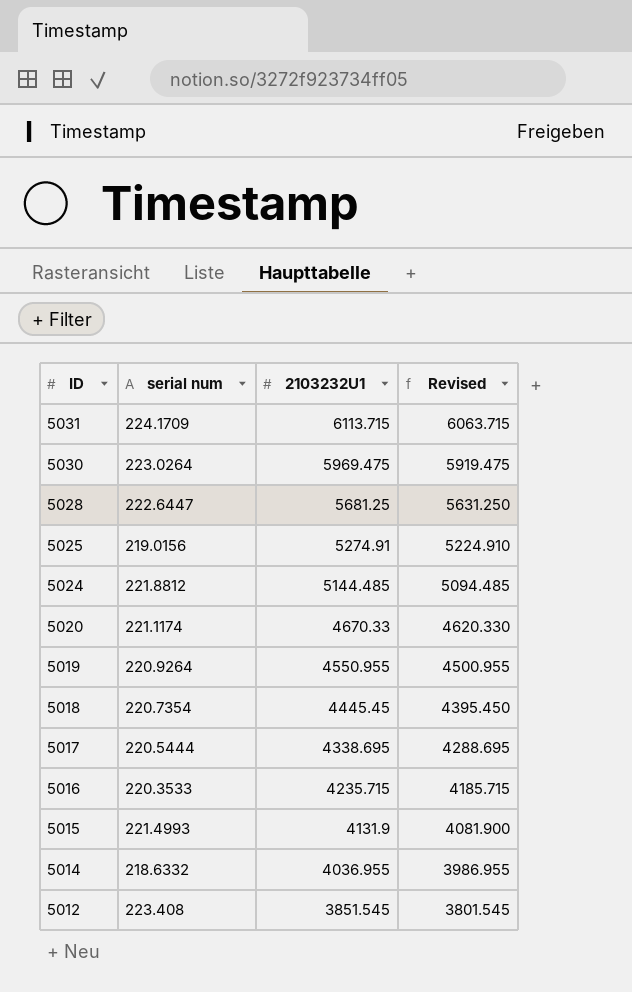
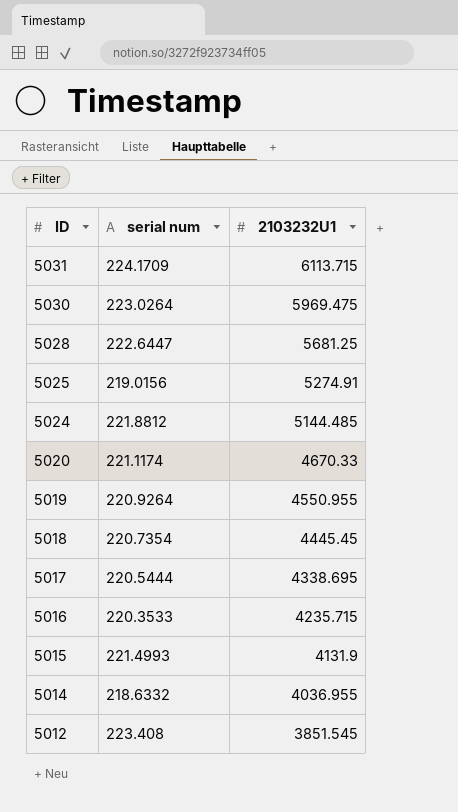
column Revised | formula: [2103232U1] - 50 -> none

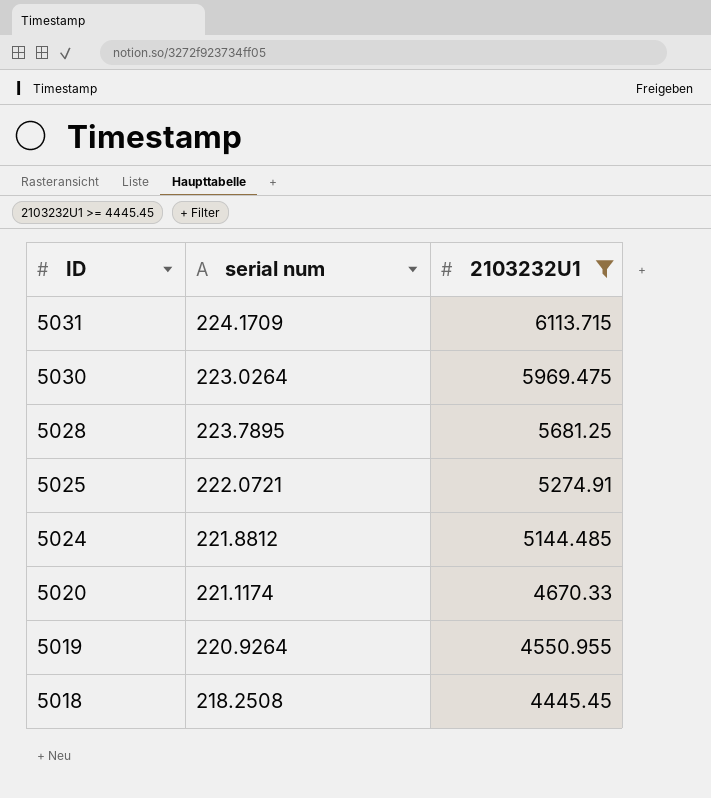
filter: none -> 2103232U1 >= 4445.45
5028 | serial num: 222.6447 -> 223.7895
5025 | serial num: 219.0156 -> 222.0721
5018 | serial num: 220.7354 -> 218.2508

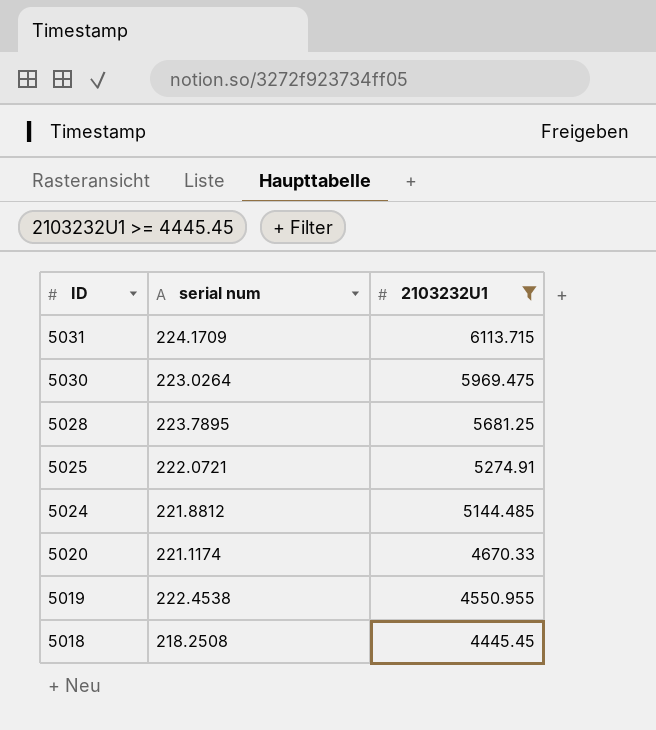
5019 | serial num: 220.9264 -> 222.4538

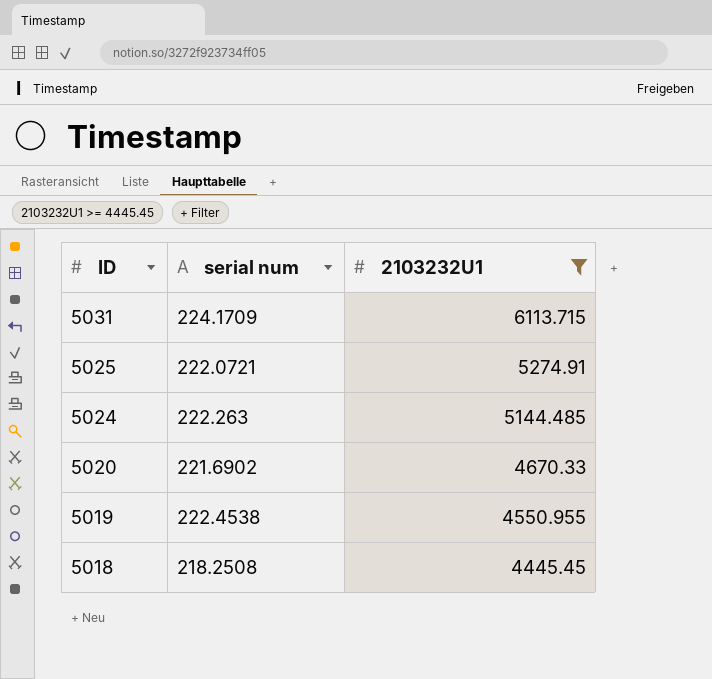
row 5030: 223.0264 | 5969.475 -> none
row 5028: 223.7895 | 5681.25 -> none
5024 | serial num: 221.8812 -> 222.263
5020 | serial num: 221.1174 -> 221.6902

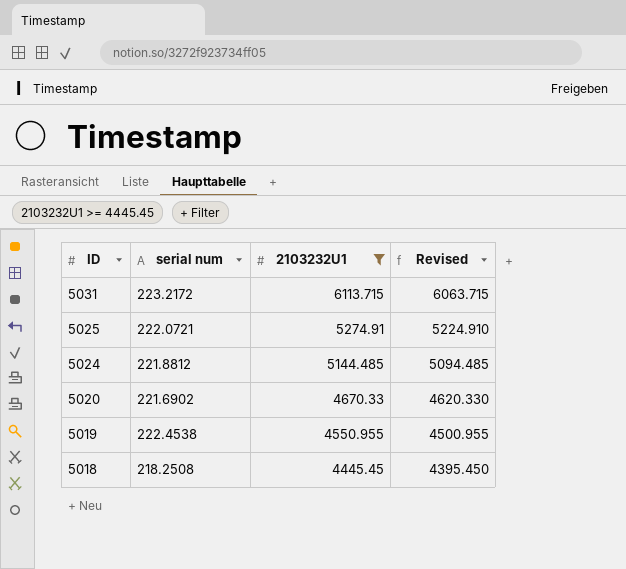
column Revised | formula: none -> [2103232U1] - 50
5031 | serial num: 224.1709 -> 223.2172
5024 | serial num: 222.263 -> 221.8812

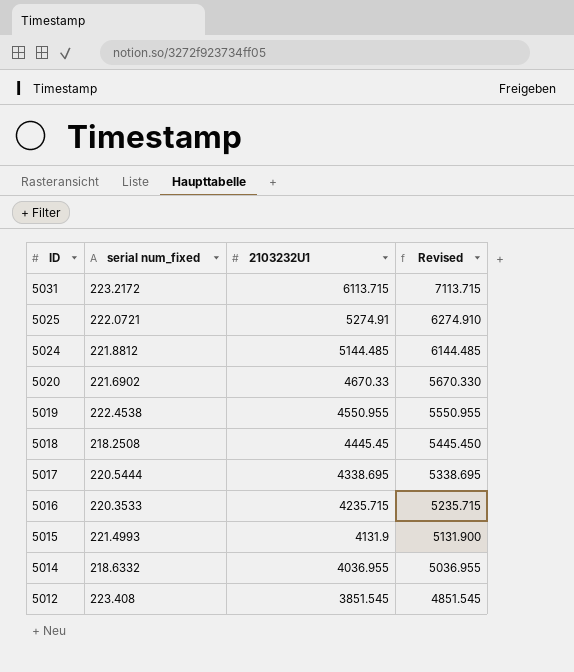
filter: 2103232U1 >= 4445.45 -> none
column name: serial num -> serial num_fixed
column Revised | formula: [2103232U1] - 50 -> [2103232U1] + 1000

